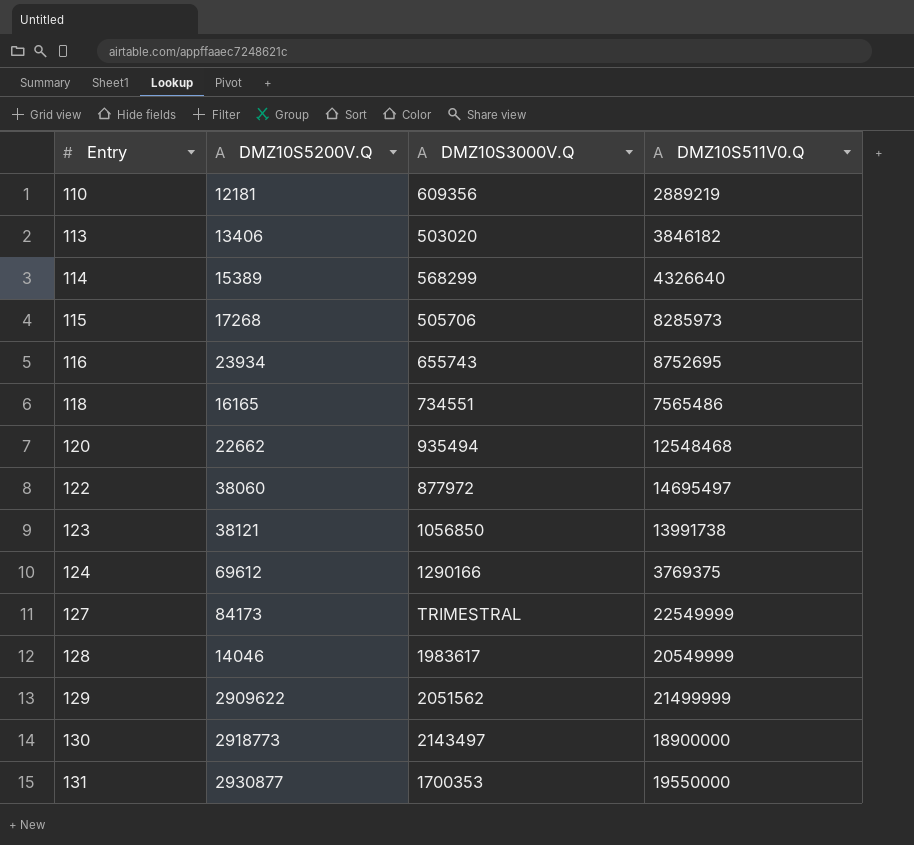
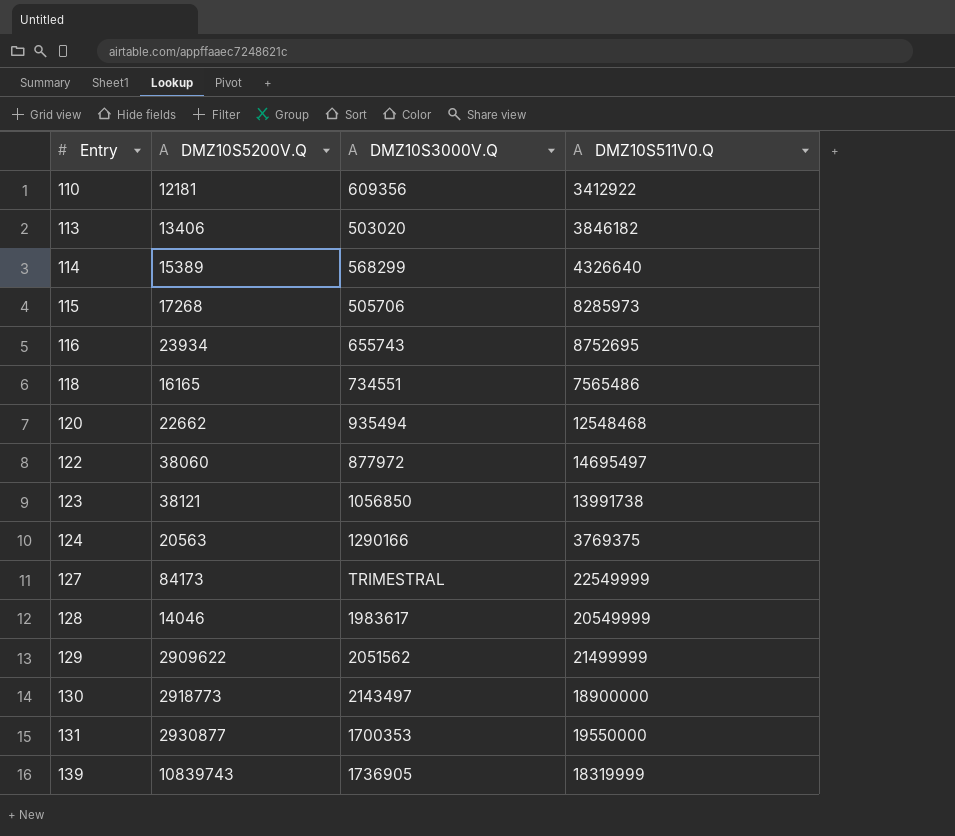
110 | DMZ10S511V0.Q: 2889219 -> 3412922
124 | DMZ10S5200V.Q: 69612 -> 20563
row 139: none -> 10839743 | 1736905 | 18319999

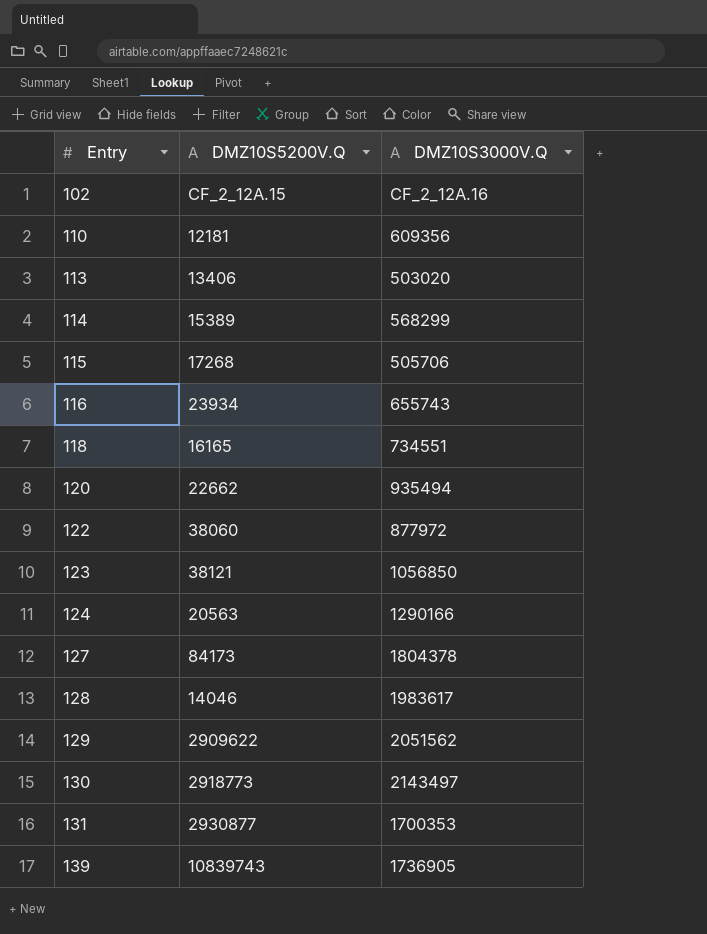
column DMZ10S511V0.Q | position: 4 -> none
row 102: none -> CF_2_12A.15 | CF_2_12A.16
127 | DMZ10S3000V.Q: TRIMESTRAL -> 1804378

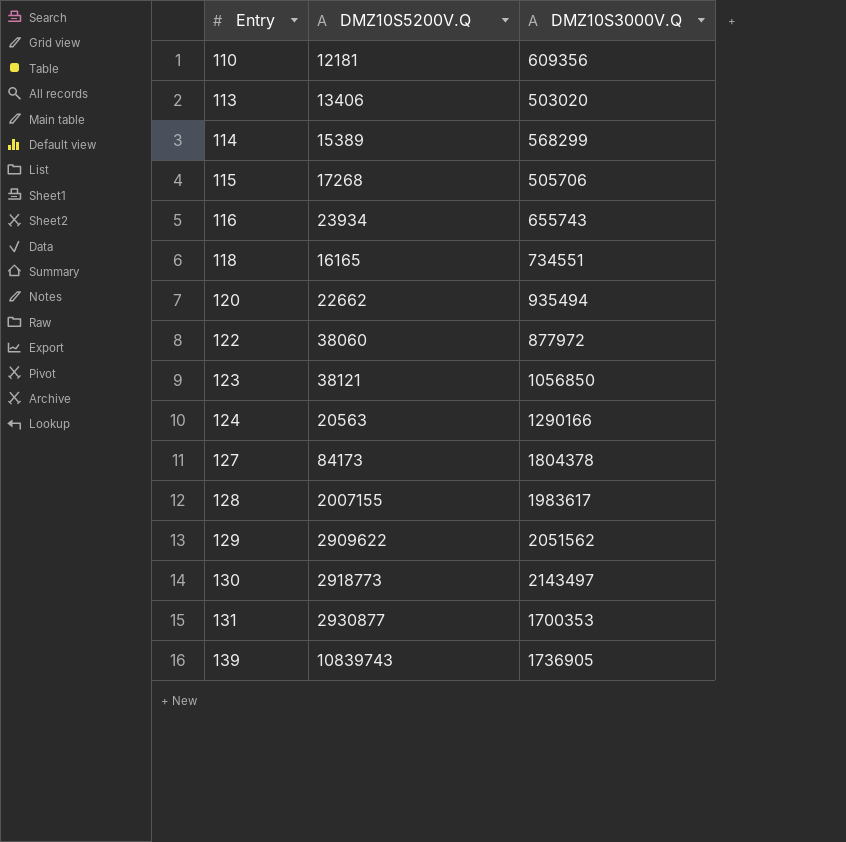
row 102: CF_2_12A.15 | CF_2_12A.16 -> none
128 | DMZ10S5200V.Q: 14046 -> 2007155

